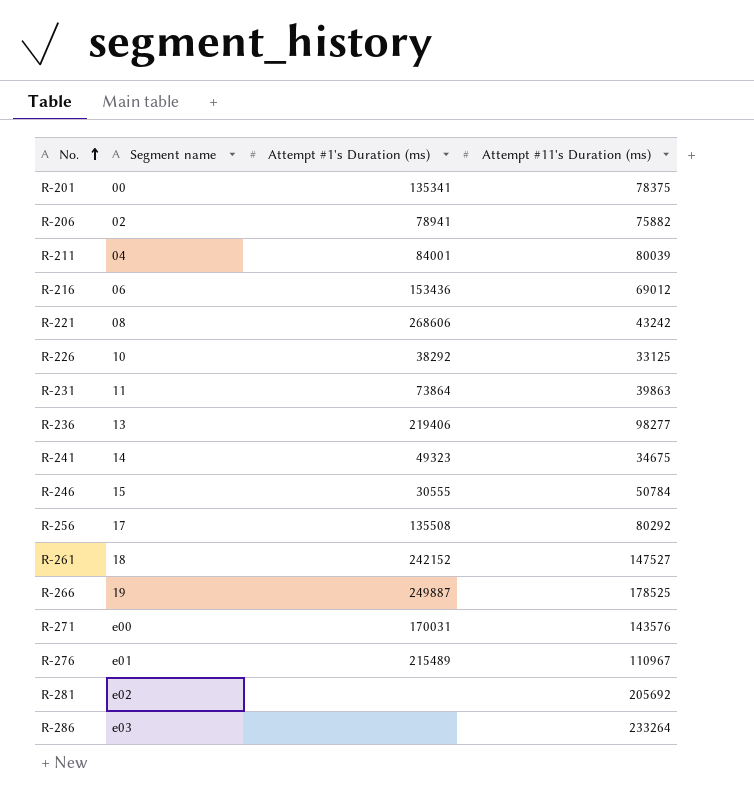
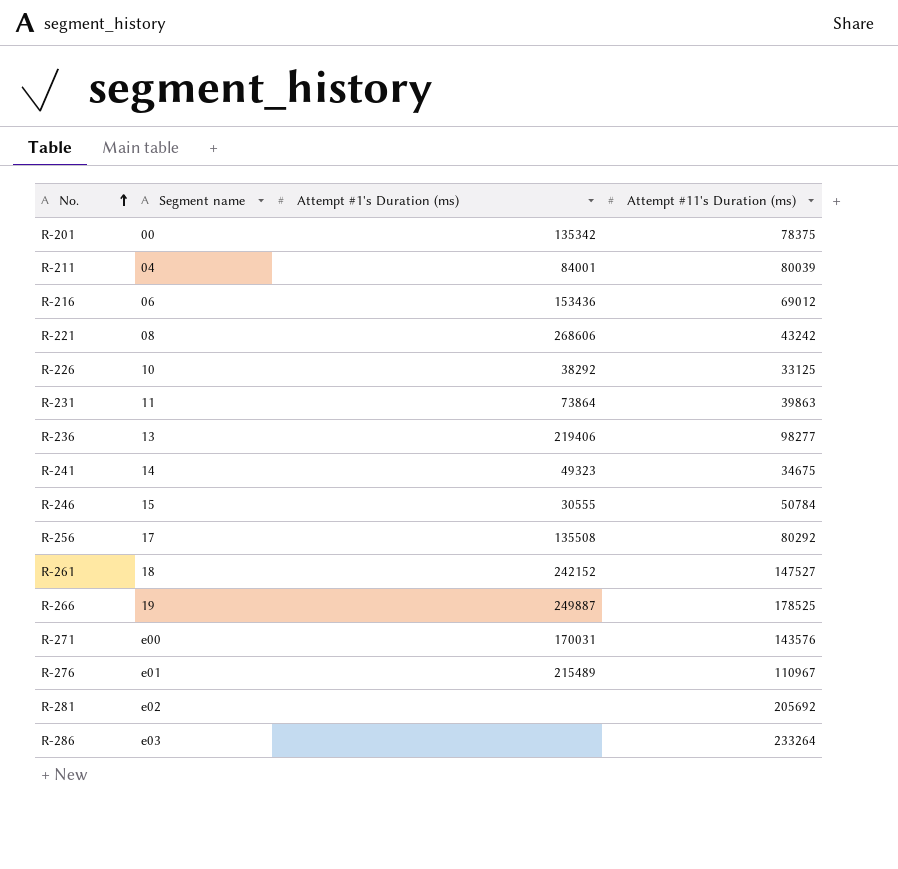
row R-206: 02 | 78941 | 75882 -> none
R-201 | Attempt #1's Duration (ms): 135341 -> 135342

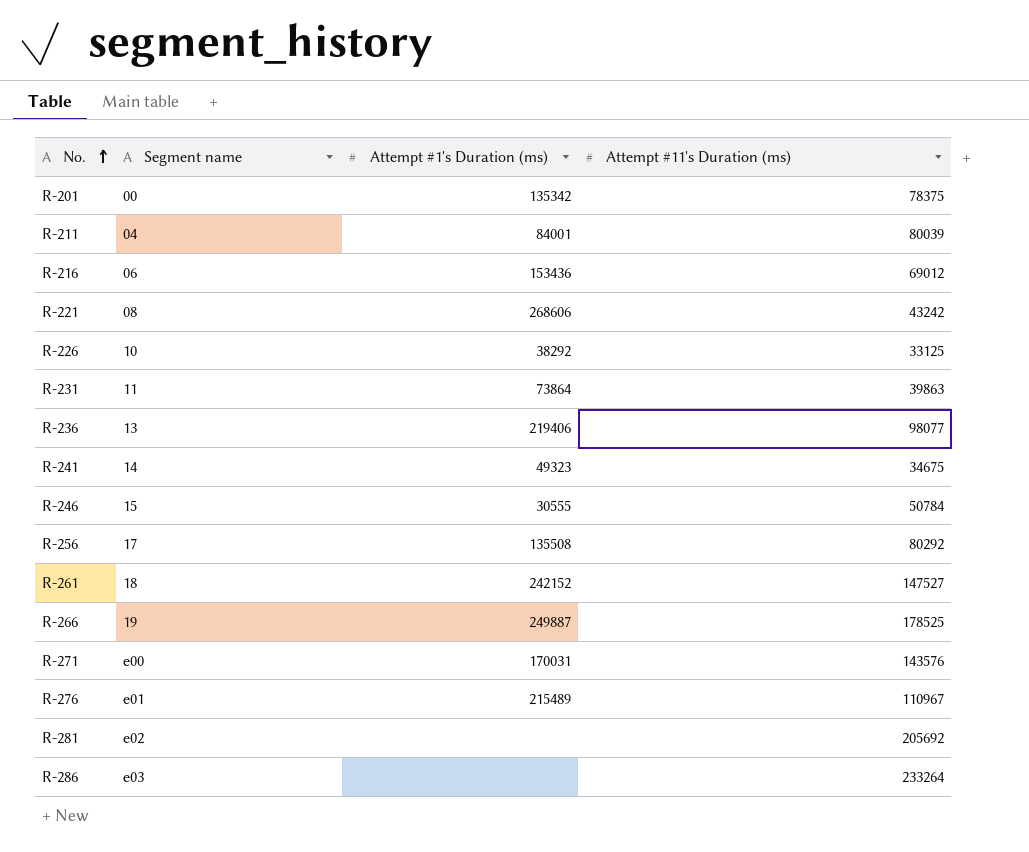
R-236 | Attempt #11's Duration (ms): 98277 -> 98077

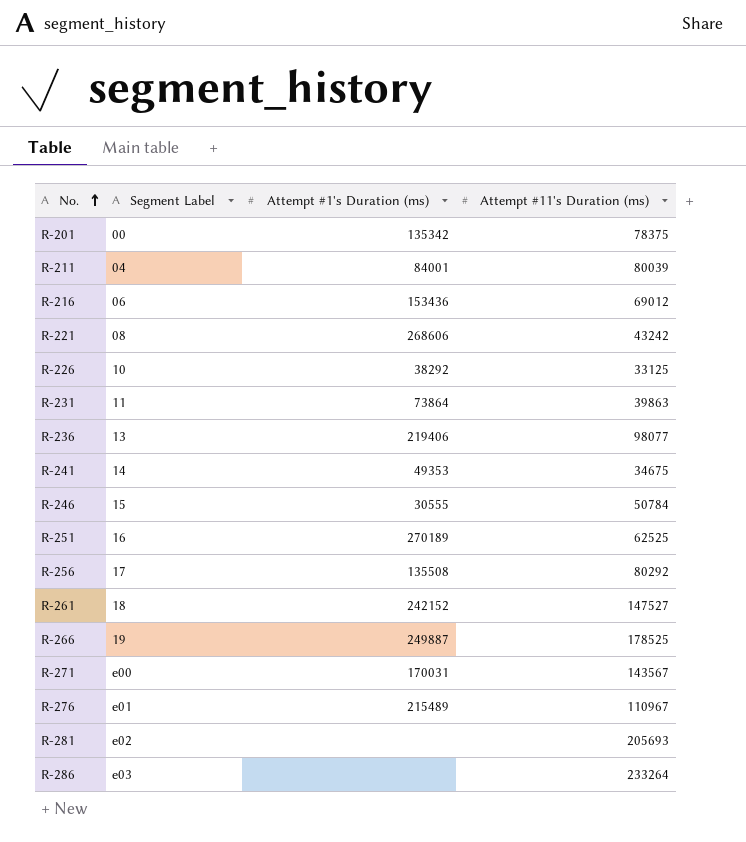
column name: Segment name -> Segment Label
R-241 | Attempt #1's Duration (ms): 49323 -> 49353
row R-251: none -> 16 | 270189 | 62525
R-271 | Attempt #11's Duration (ms): 143576 -> 143567
R-281 | Attempt #11's Duration (ms): 205692 -> 205693

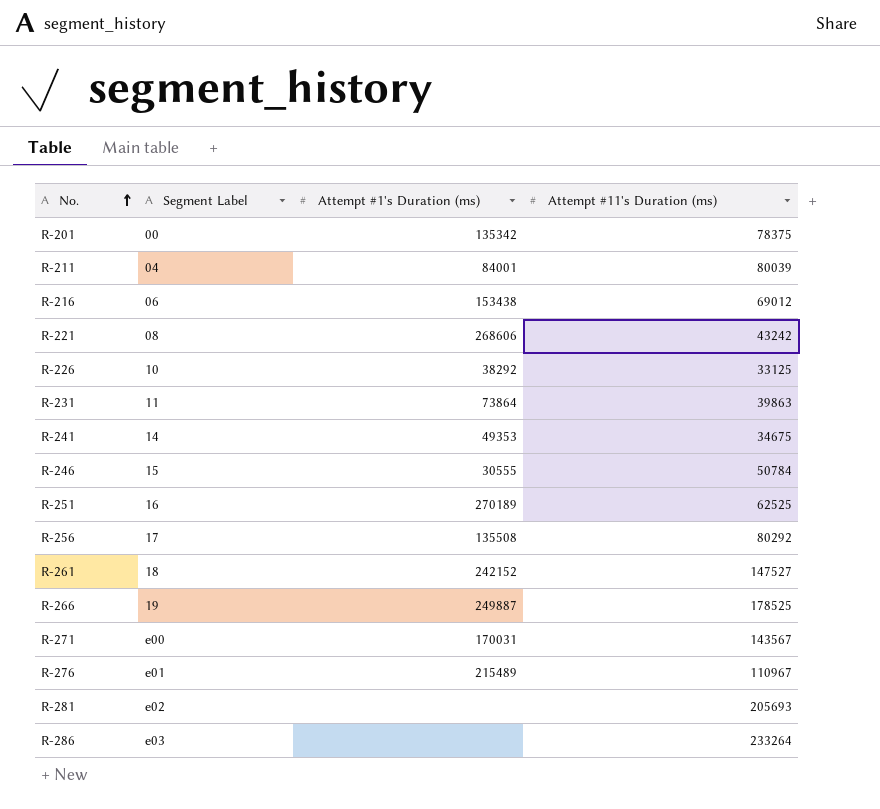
row R-236: 13 | 219406 | 98077 -> none
R-216 | Attempt #1's Duration (ms): 153436 -> 153438

